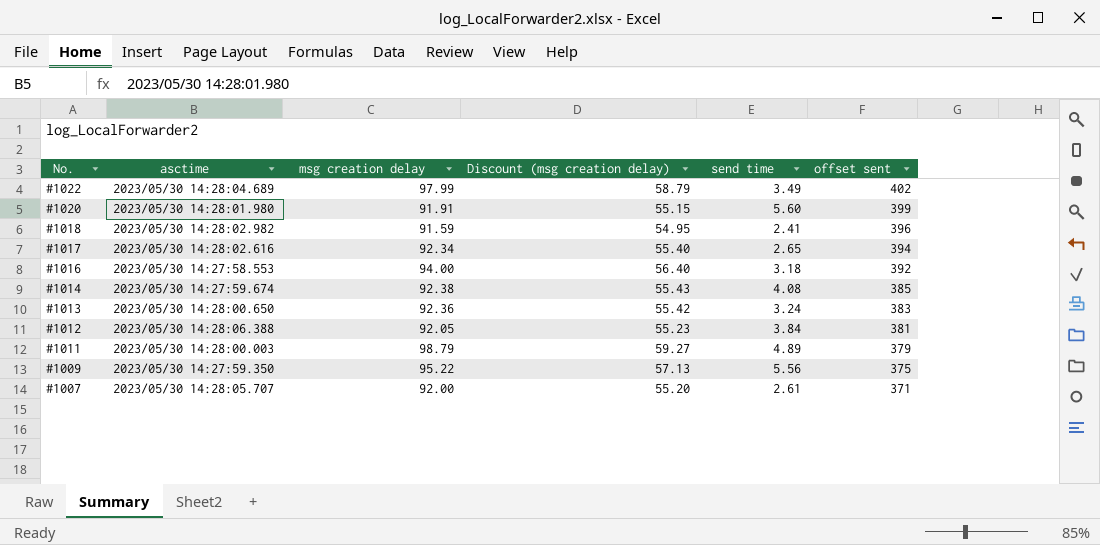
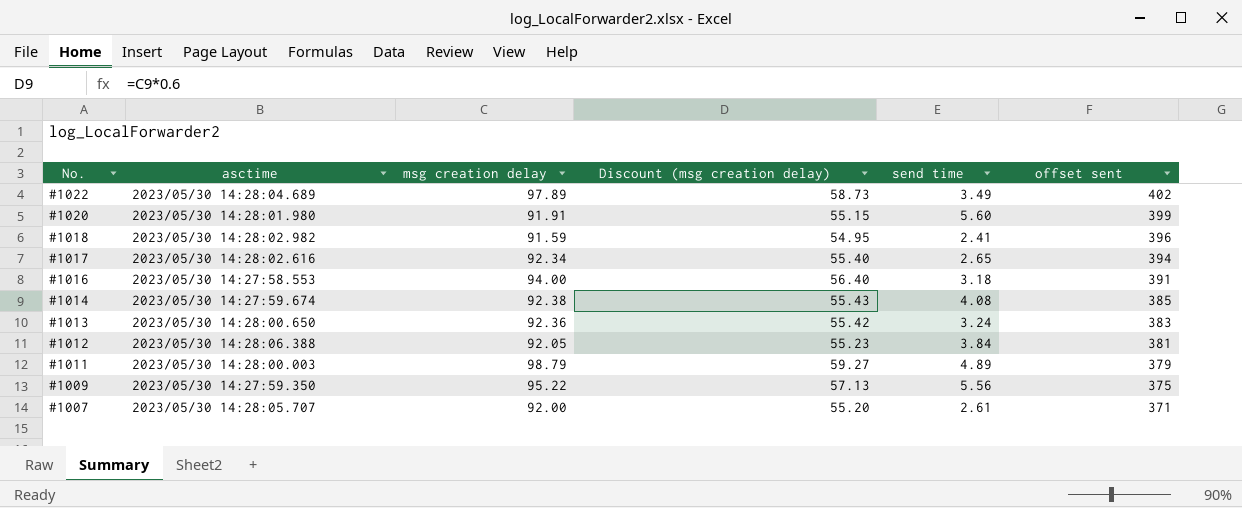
#1022 | msg creation delay: 97.99 -> 97.89
#1022 | Discount (msg creation delay): 58.79 -> 58.73
#1016 | offset sent: 392 -> 391

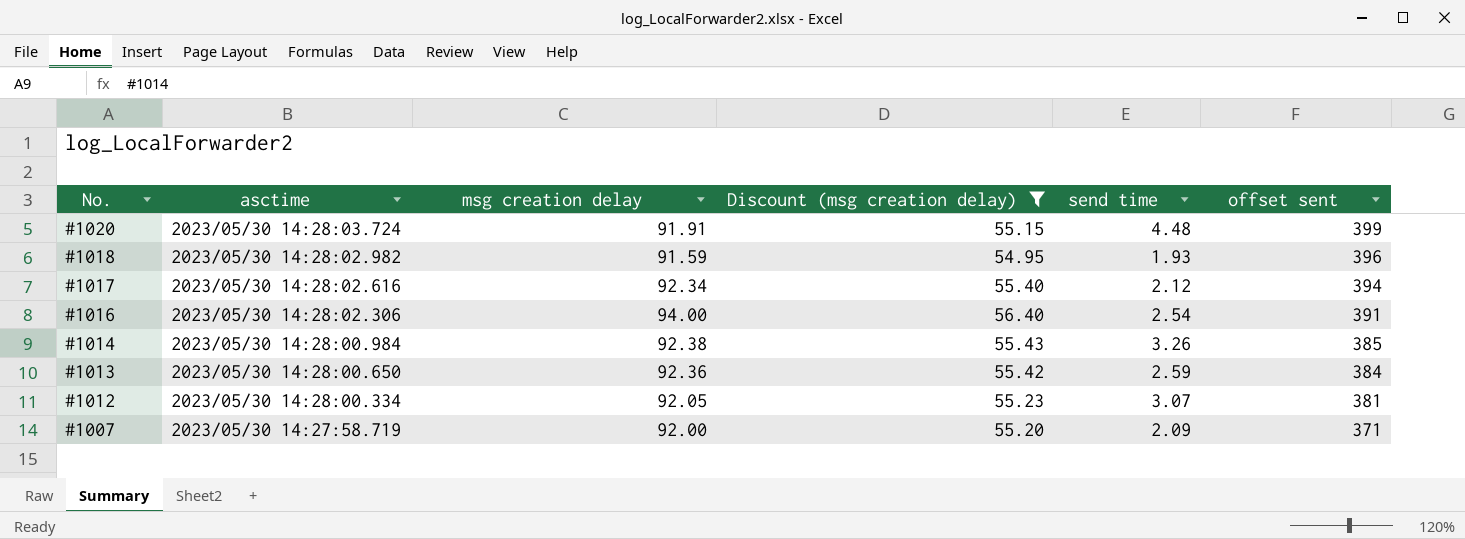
filter: none -> Discount (msg creation delay) <= 56.40
#1020 | asctime: 2023/05/30 14:28:01.980 -> 2023/05/30 14:28:03.724
#1020 | send time: 5.60 -> 4.48
#1018 | send time: 2.41 -> 1.93
#1017 | send time: 2.65 -> 2.12
#1016 | asctime: 2023/05/30 14:27:58.553 -> 2023/05/30 14:28:02.306
#1016 | send time: 3.18 -> 2.54
#1014 | asctime: 2023/05/30 14:27:59.674 -> 2023/05/30 14:28:00.984
#1014 | send time: 4.08 -> 3.26
#1013 | send time: 3.24 -> 2.59
#1013 | offset sent: 383 -> 384
#1012 | asctime: 2023/05/30 14:28:06.388 -> 2023/05/30 14:28:00.334
#1012 | send time: 3.84 -> 3.07
#1007 | asctime: 2023/05/30 14:28:05.707 -> 2023/05/30 14:27:58.719
#1007 | send time: 2.61 -> 2.09

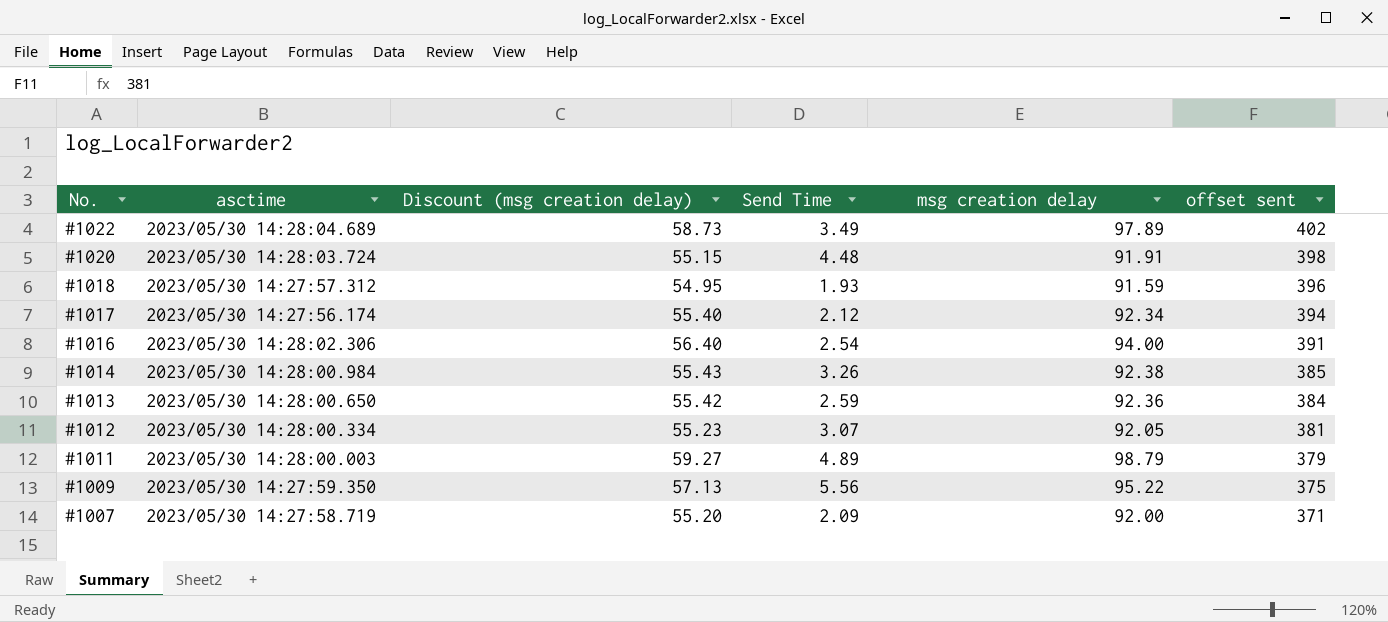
filter: Discount (msg creation delay) <= 56.40 -> none
column name: send time -> Send Time
column msg creation delay | position: 3 -> 5
#1020 | offset sent: 399 -> 398
#1018 | asctime: 2023/05/30 14:28:02.982 -> 2023/05/30 14:27:57.312
#1017 | asctime: 2023/05/30 14:28:02.616 -> 2023/05/30 14:27:56.174

